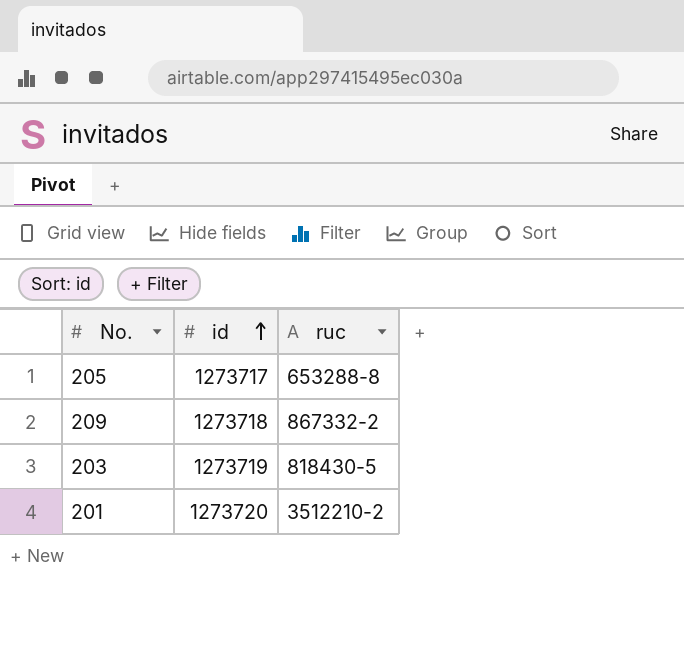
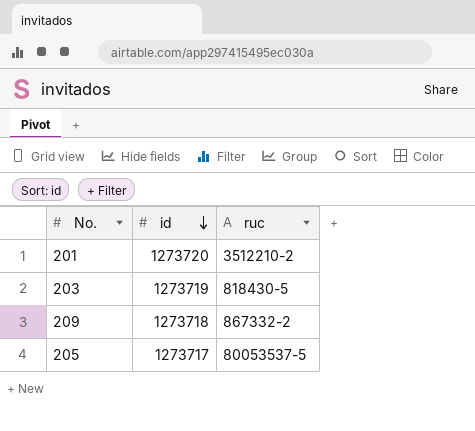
row order: id ascending -> id descending
205 | ruc: 653288-8 -> 80053537-5

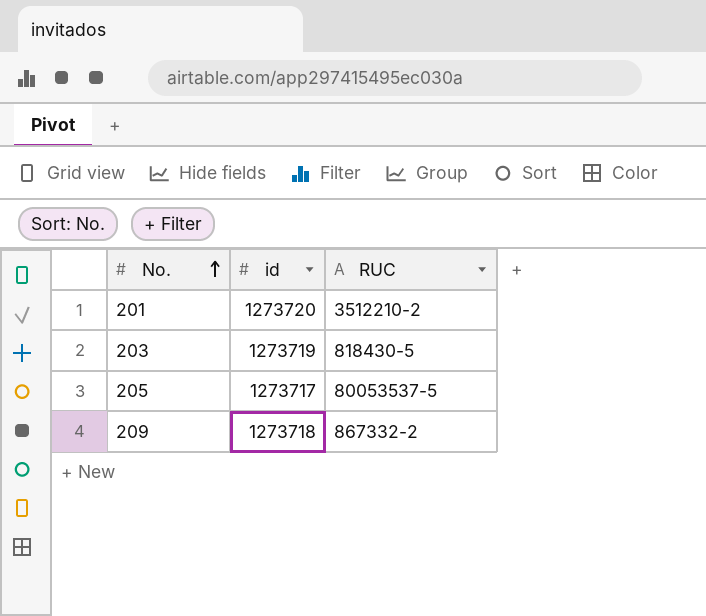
row order: id descending -> No. ascending
column name: ruc -> RUC

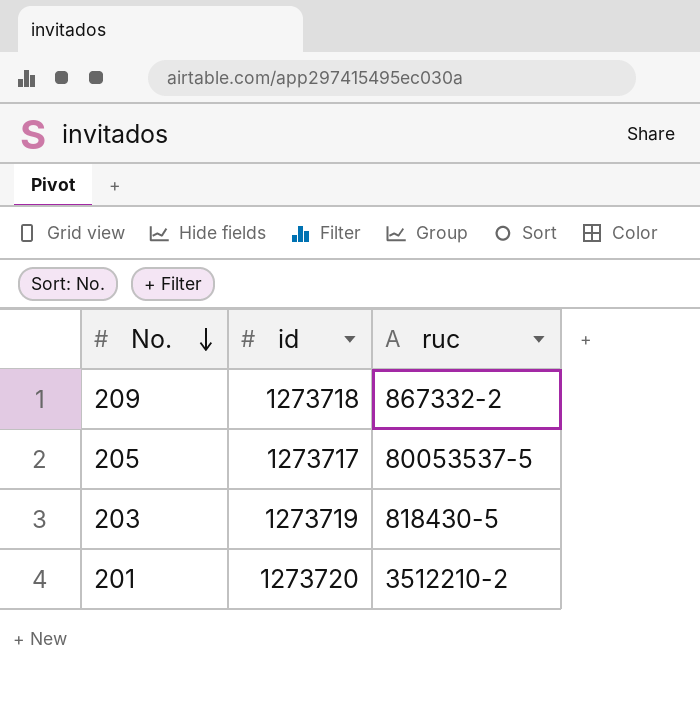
row order: No. ascending -> No. descending
column name: RUC -> ruc

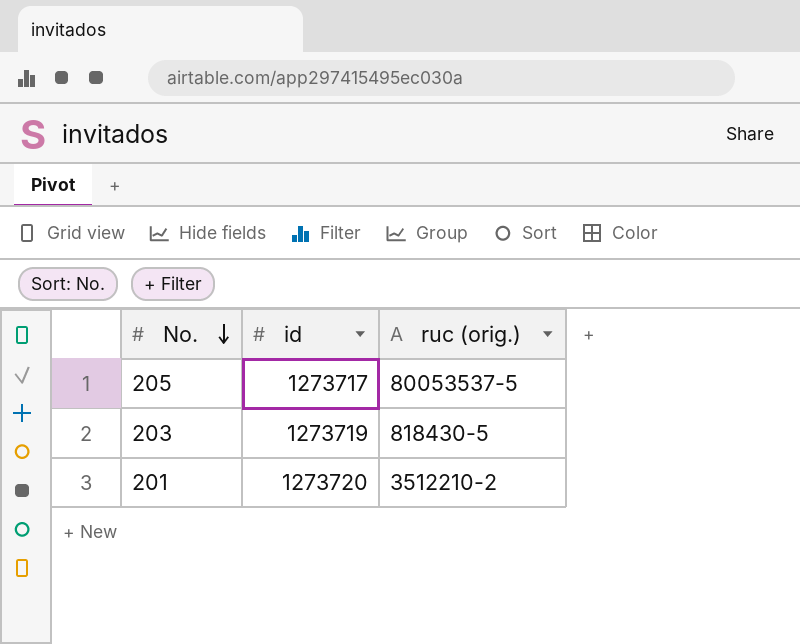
column name: ruc -> ruc (orig.)
row 209: 1273718 | 867332-2 -> none

